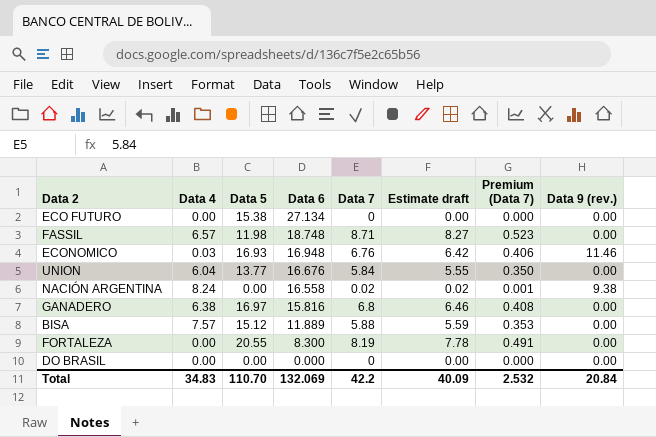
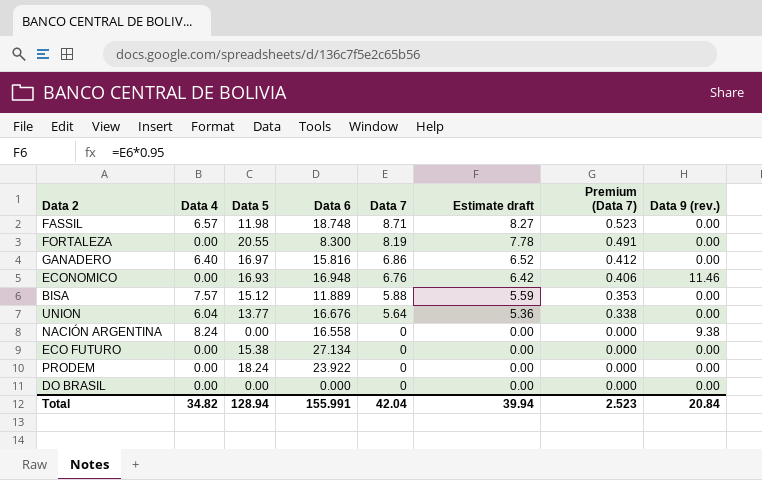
row order: Data 6 descending -> Data 7 descending
GANADERO | Data 4: 6.38 -> 6.40
GANADERO | Data 7: 6.8 -> 6.86
GANADERO | Estimate draft: 6.46 -> 6.52
GANADERO | Premium (Data 7): 0.408 -> 0.412
ECONOMICO | Data 4: 0.03 -> 0.00
UNION | Data 7: 5.84 -> 5.64
UNION | Estimate draft: 5.55 -> 5.36
UNION | Premium (Data 7): 0.350 -> 0.338
NACIÓN ARGENTINA | Data 7: 0.02 -> 0
NACIÓN ARGENTINA | Estimate draft: 0.02 -> 0.00
NACIÓN ARGENTINA | Premium (Data 7): 0.001 -> 0.000
row PRODEM: none -> 0.00 | 18.24 | 23.922 | 0 | 0.00 | 0.000 | 0.00
Total | Data 4: 34.83 -> 34.82
Total | Data 5: 110.70 -> 128.94
Total | Data 6: 132.069 -> 155.991
Total | Data 7: 42.2 -> 42.04
Total | Estimate draft: 40.09 -> 39.94
Total | Premium (Data 7): 2.532 -> 2.523

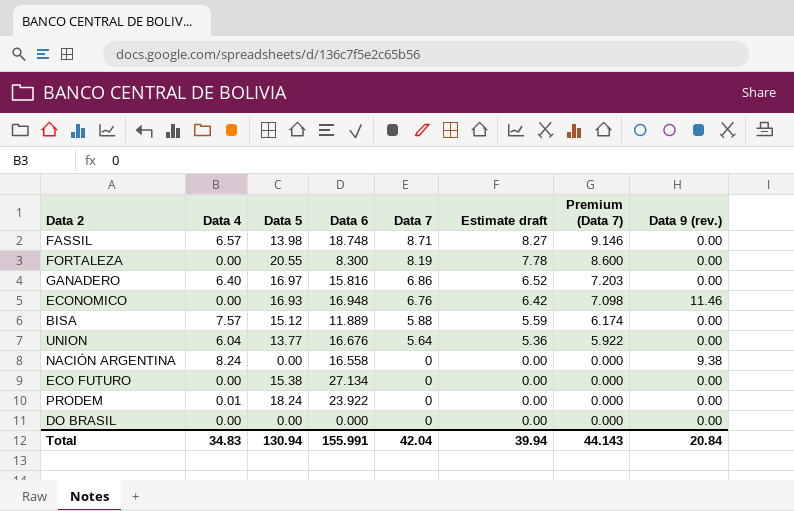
column Premium (Data 7) | formula: [Data 7] * 0.06 -> [Data 7] * 1.05
FASSIL | Data 5: 11.98 -> 13.98
PRODEM | Data 4: 0.00 -> 0.01
Total | Data 4: 34.82 -> 34.83
Total | Data 5: 128.94 -> 130.94
Total | Premium (Data 7): 2.523 -> 44.143

